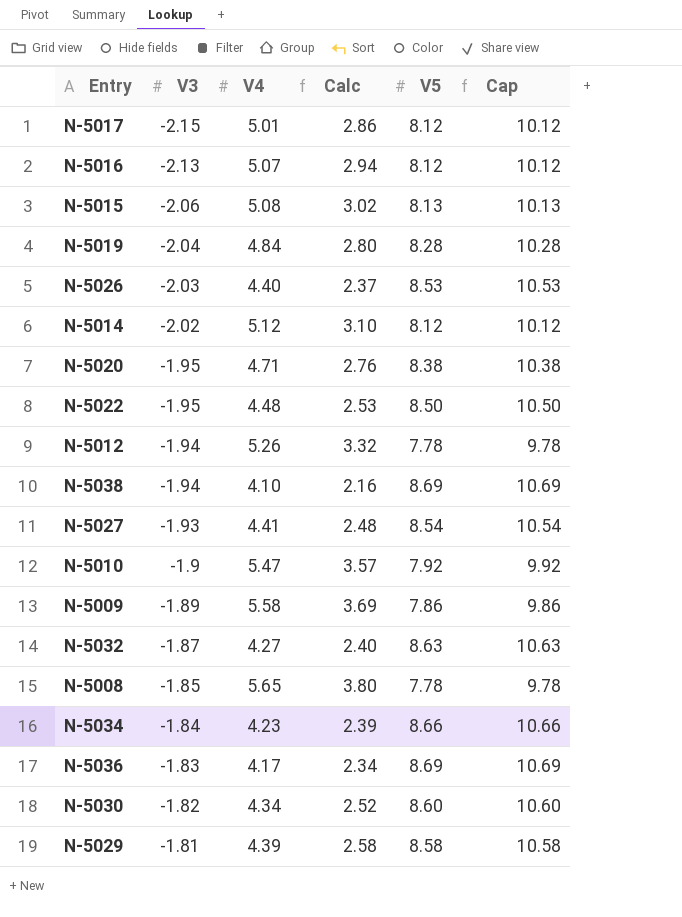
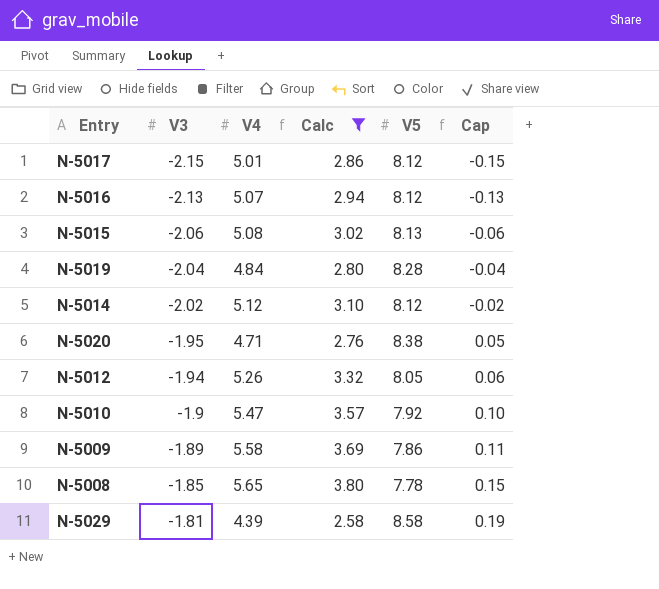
filter: none -> Calc >= 2.58
column Cap | formula: [V5] + 2 -> [V3] + 2
N-5012 | V5: 7.78 -> 8.05

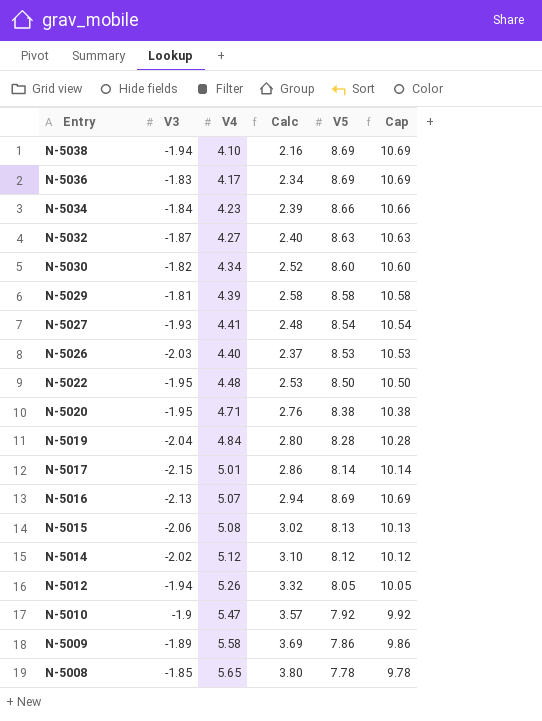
filter: Calc >= 2.58 -> none
row order: V3 ascending -> Entry descending
column Cap | formula: [V3] + 2 -> [V5] + 2
N-5017 | V5: 8.12 -> 8.14
N-5016 | V5: 8.12 -> 8.69

